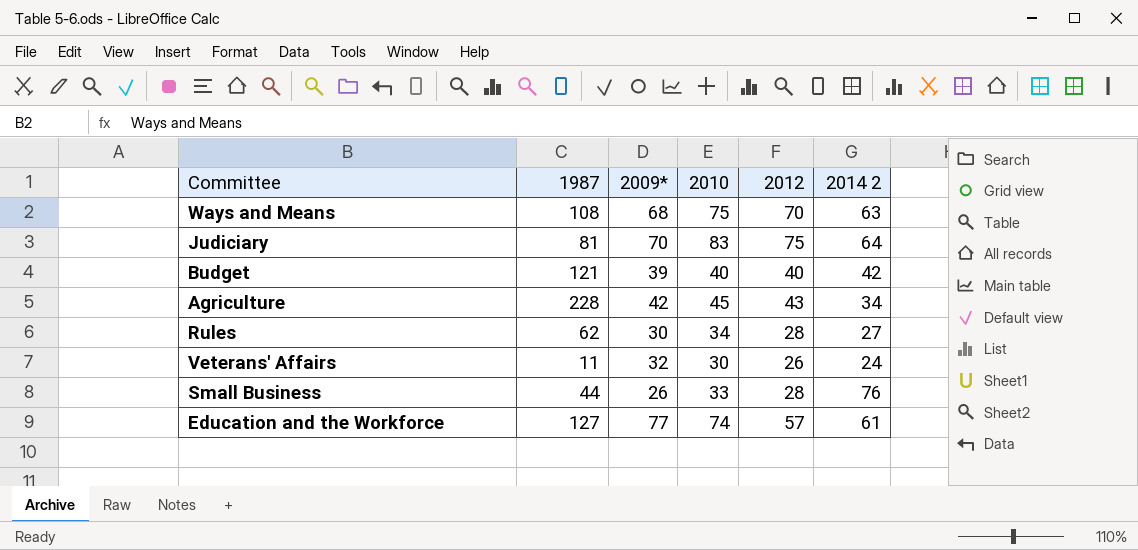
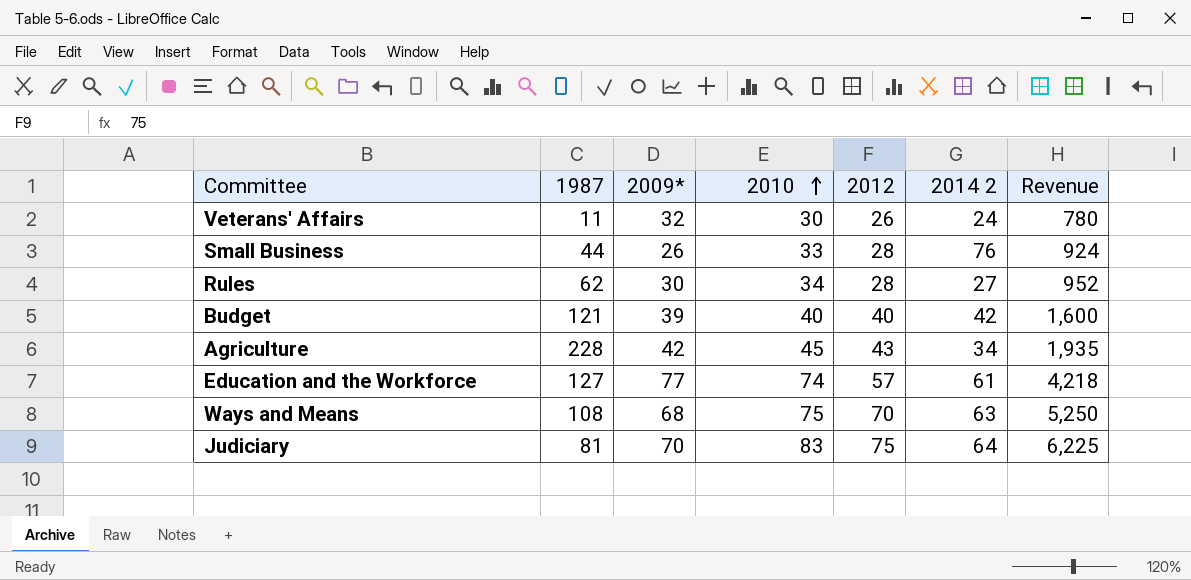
row order: none -> 2010 ascending
column Revenue | formula: none -> [2010] * [2012]

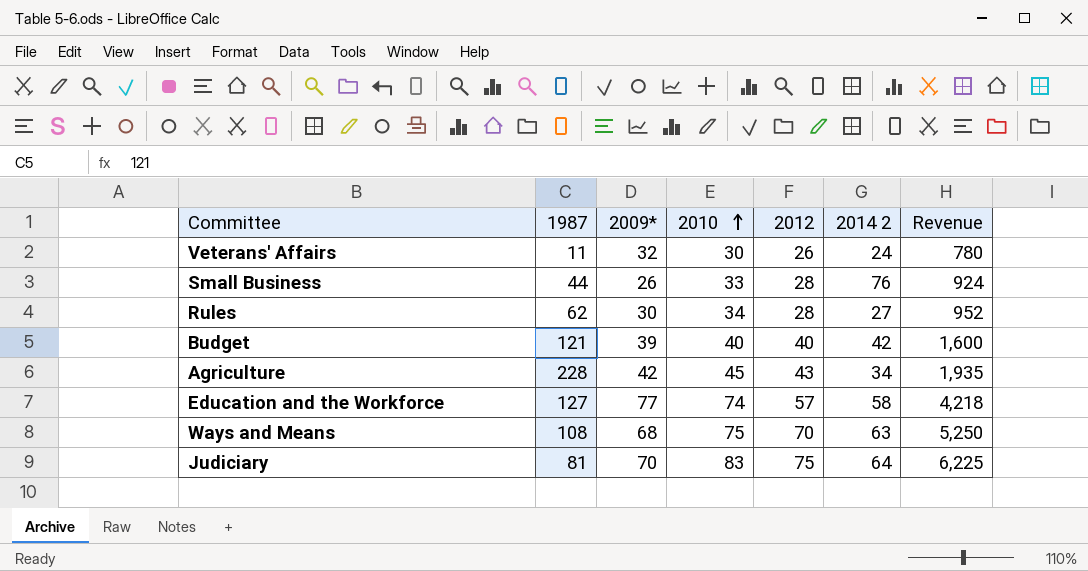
Education and the Workforce | 2014 2: 61 -> 58

